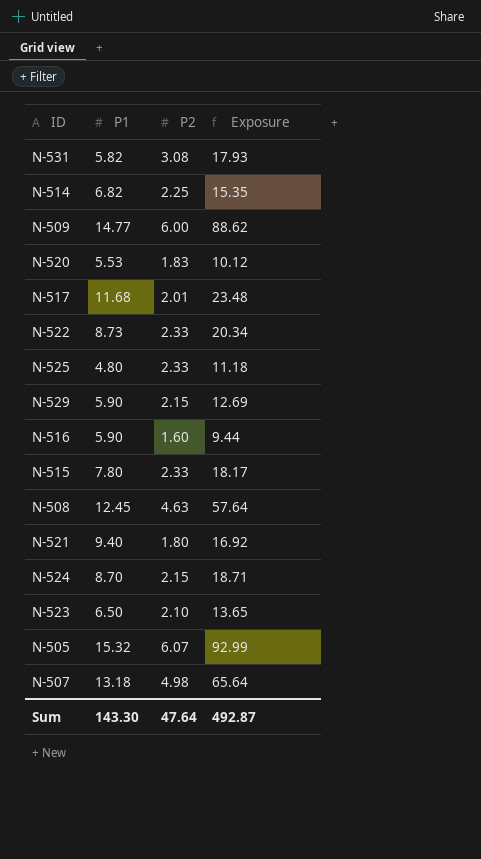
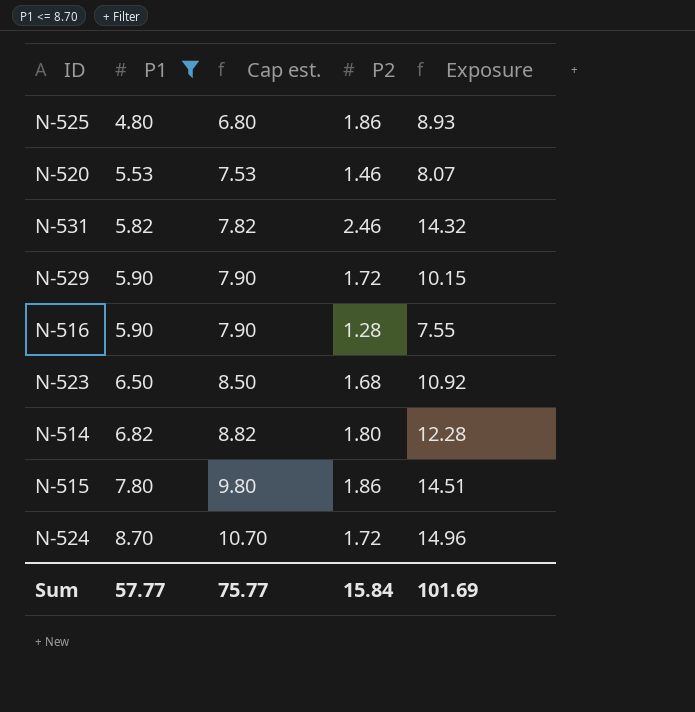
filter: none -> P1 <= 8.70
row order: none -> P1 ascending
column Cap est. | formula: none -> [P1] + 2
N-525 | P2: 2.33 -> 1.86
N-525 | Exposure: 11.18 -> 8.93
N-520 | P2: 1.83 -> 1.46
N-520 | Exposure: 10.12 -> 8.07
N-531 | P2: 3.08 -> 2.46
N-531 | Exposure: 17.93 -> 14.32
N-529 | P2: 2.15 -> 1.72
N-529 | Exposure: 12.69 -> 10.15
N-516 | P2: 1.60 -> 1.28
N-516 | Exposure: 9.44 -> 7.55
N-523 | P2: 2.10 -> 1.68
N-523 | Exposure: 13.65 -> 10.92
N-514 | P2: 2.25 -> 1.80
N-514 | Exposure: 15.35 -> 12.28
N-515 | P2: 2.33 -> 1.86
N-515 | Exposure: 18.17 -> 14.51
N-524 | P2: 2.15 -> 1.72
N-524 | Exposure: 18.71 -> 14.96
Sum | P1: 143.30 -> 57.77
Sum | P2: 47.64 -> 15.84
Sum | Exposure: 492.87 -> 101.69

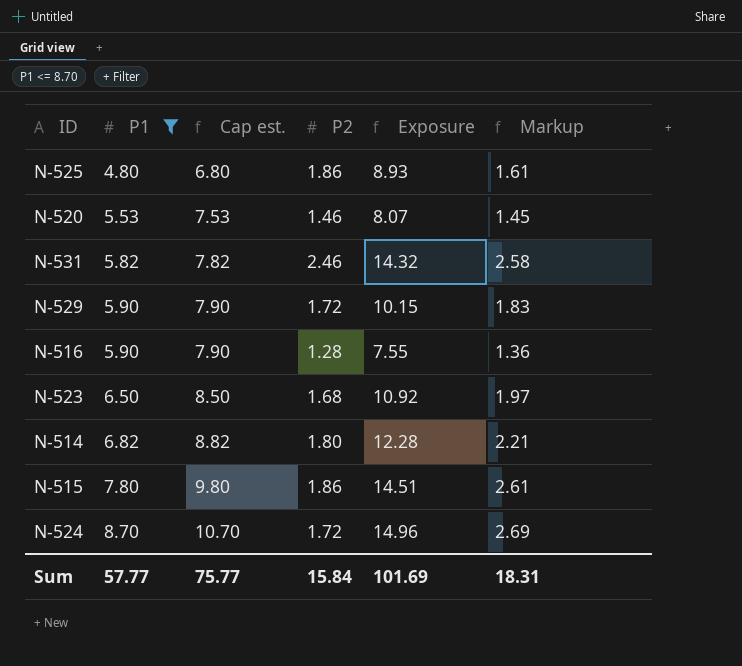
column Markup | formula: none -> [Exposure] * 0.18

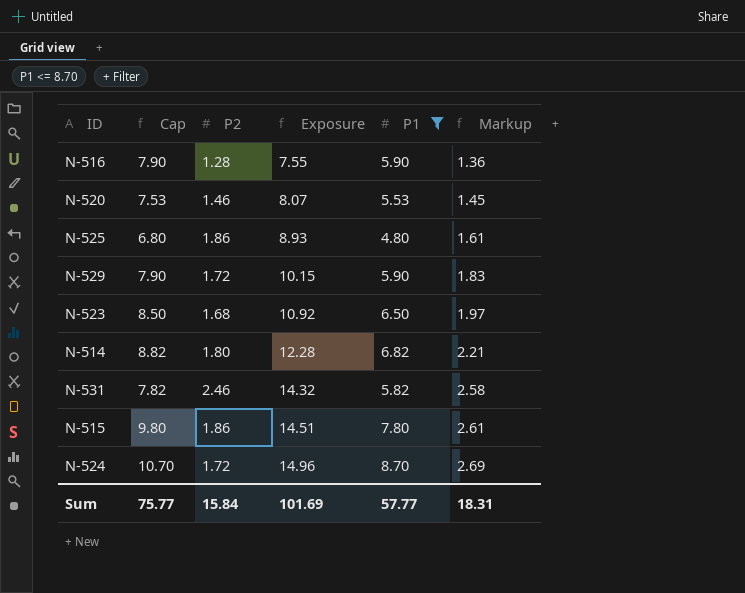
row order: P1 ascending -> Exposure ascending
column name: Cap est. -> Cap
column P1 | position: 2 -> 5

